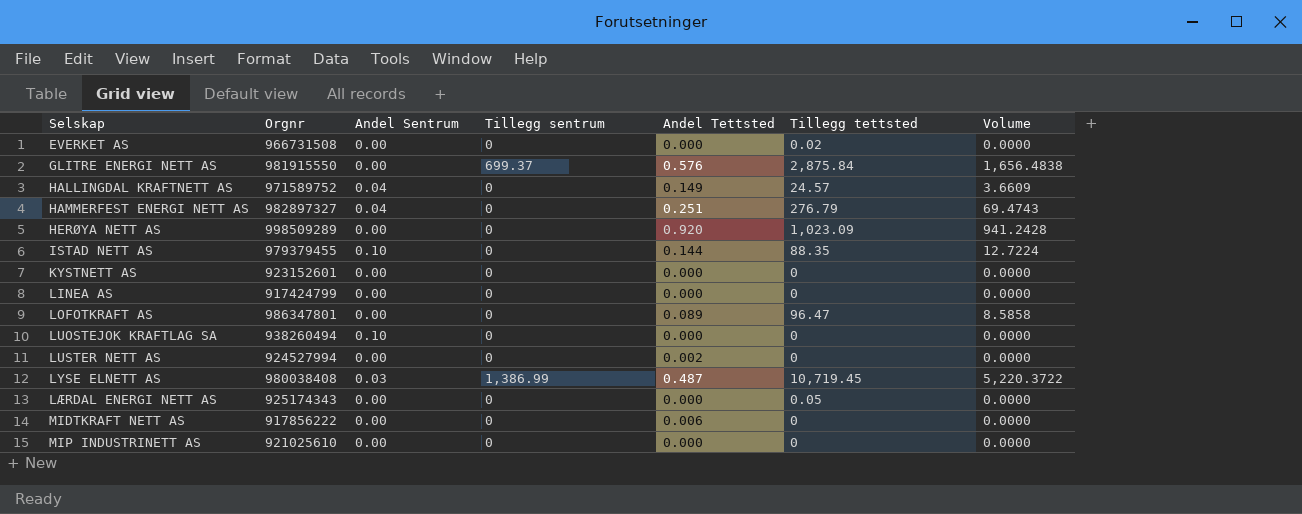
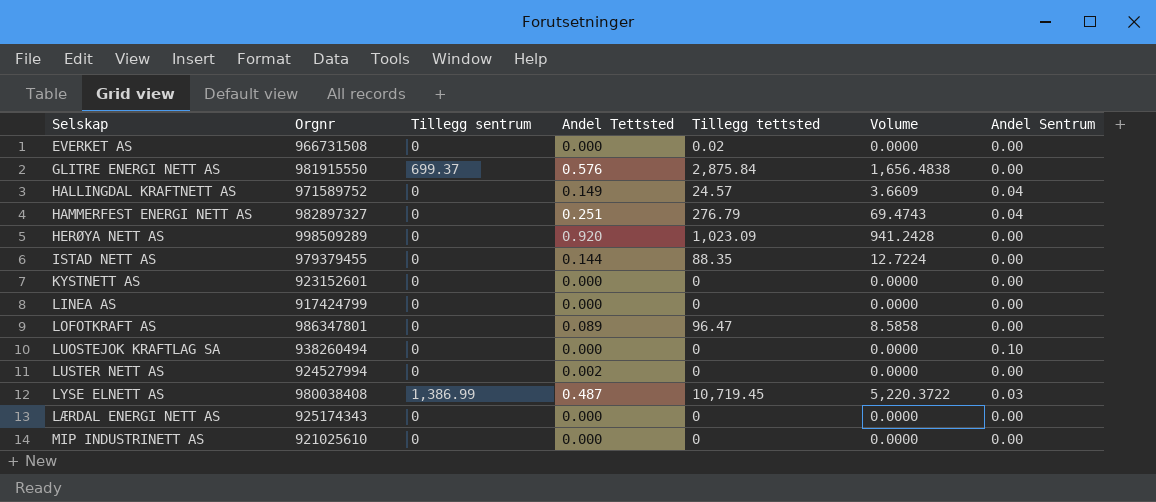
column Andel Sentrum | position: 3 -> 7
row MIDTKRAFT NETT AS: 917856222 | 0.00 | 0 | 0.006 | 0 | 0.0000 -> none
ISTAD NETT AS | Andel Sentrum: 0.10 -> 0.00
LÆRDAL ENERGI NETT AS | Tillegg tettsted: 0.05 -> 0

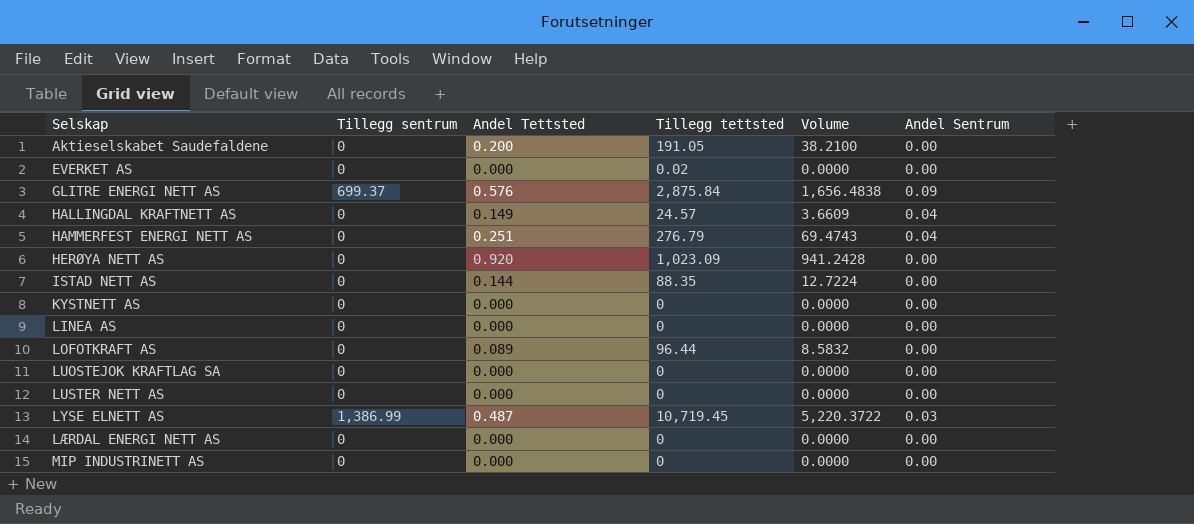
column Orgnr | position: 2 -> none
row Aktieselskabet Saudefaldene: none -> 0 | 0.200 | 191.05 | 38.2100 | 0.00
GLITRE ENERGI NETT AS | Andel Sentrum: 0.00 -> 0.09
LOFOTKRAFT AS | Tillegg tettsted: 96.47 -> 96.44
LOFOTKRAFT AS | Volume: 8.5858 -> 8.5832
LUOSTEJOK KRAFTLAG SA | Andel Sentrum: 0.10 -> 0.00
LUSTER NETT AS | Andel Tettsted: 0.002 -> 0.000

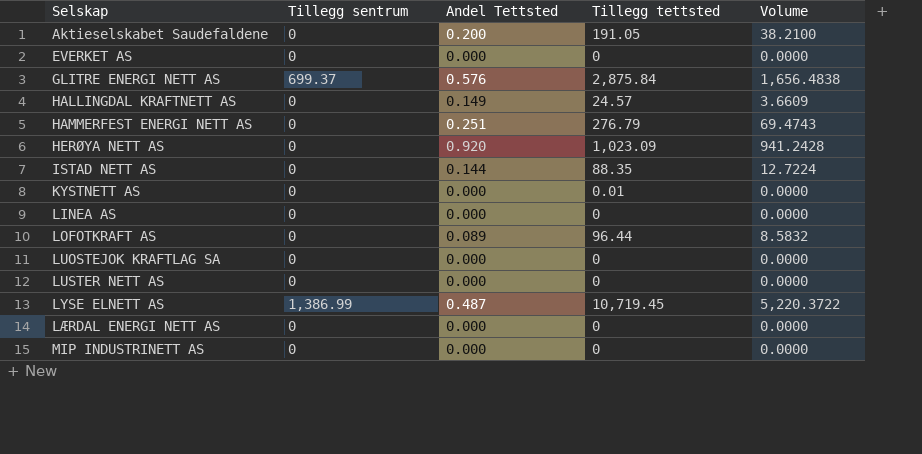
column Andel Sentrum | position: 6 -> none
EVERKET AS | Tillegg tettsted: 0.02 -> 0
KYSTNETT AS | Tillegg tettsted: 0 -> 0.01

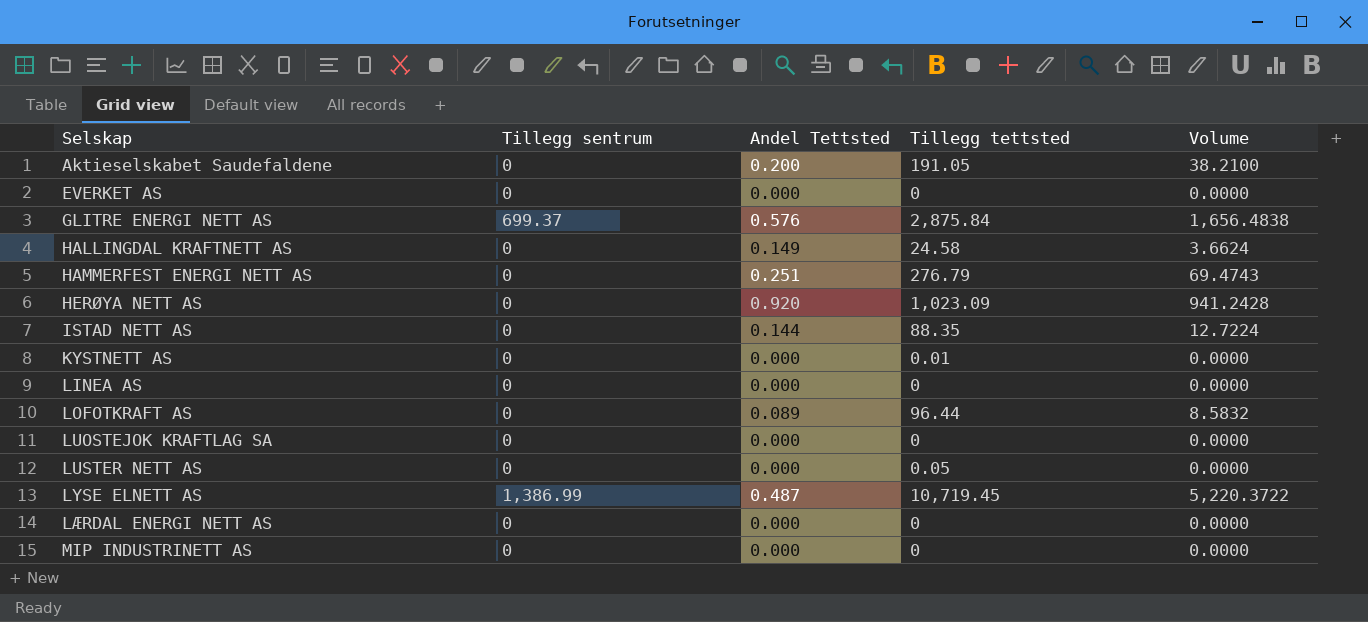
HALLINGDAL KRAFTNETT AS | Tillegg tettsted: 24.57 -> 24.58
HALLINGDAL KRAFTNETT AS | Volume: 3.6609 -> 3.6624
LUSTER NETT AS | Tillegg tettsted: 0 -> 0.05

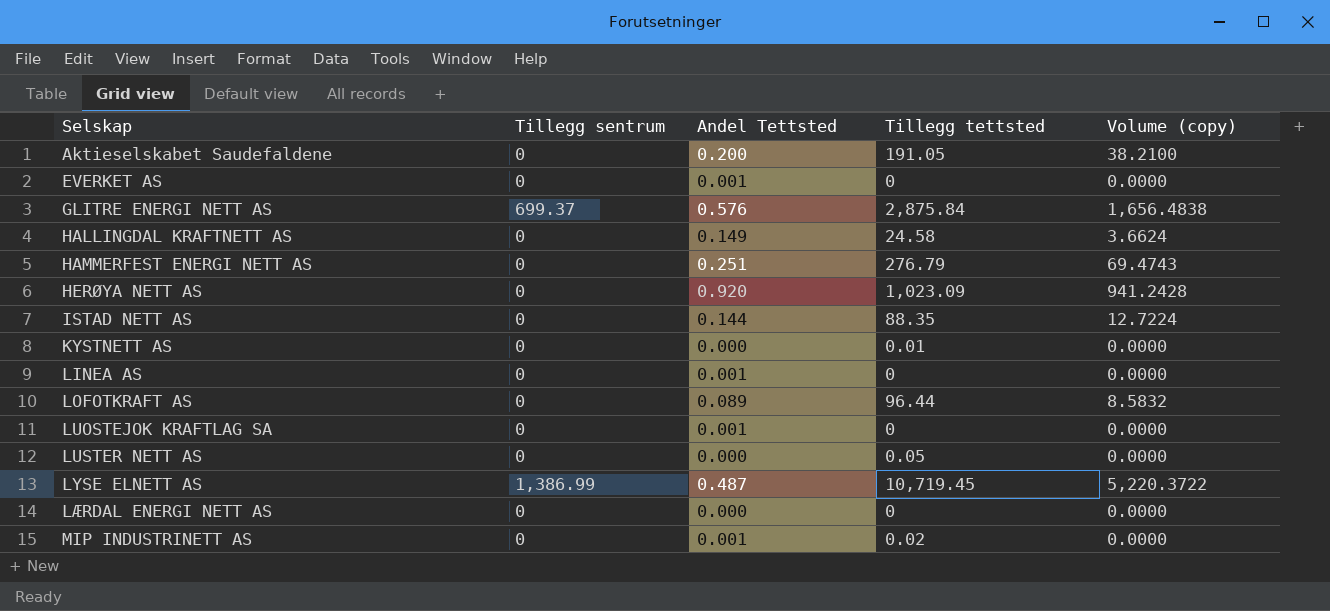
column name: Volume -> Volume (copy)
EVERKET AS | Andel Tettsted: 0.000 -> 0.001
LINEA AS | Andel Tettsted: 0.000 -> 0.001
LUOSTEJOK KRAFTLAG SA | Andel Tettsted: 0.000 -> 0.001
MIP INDUSTRINETT AS | Andel Tettsted: 0.000 -> 0.001
MIP INDUSTRINETT AS | Tillegg tettsted: 0 -> 0.02

